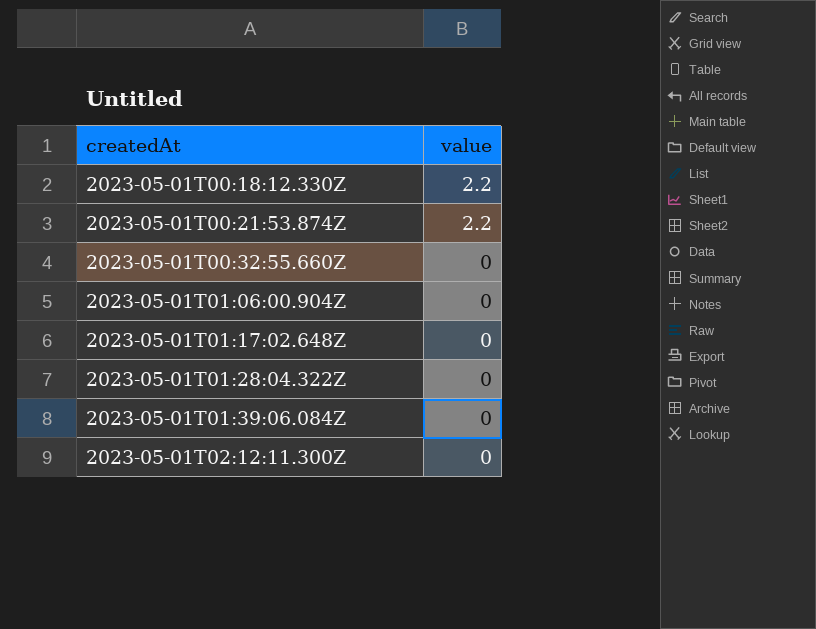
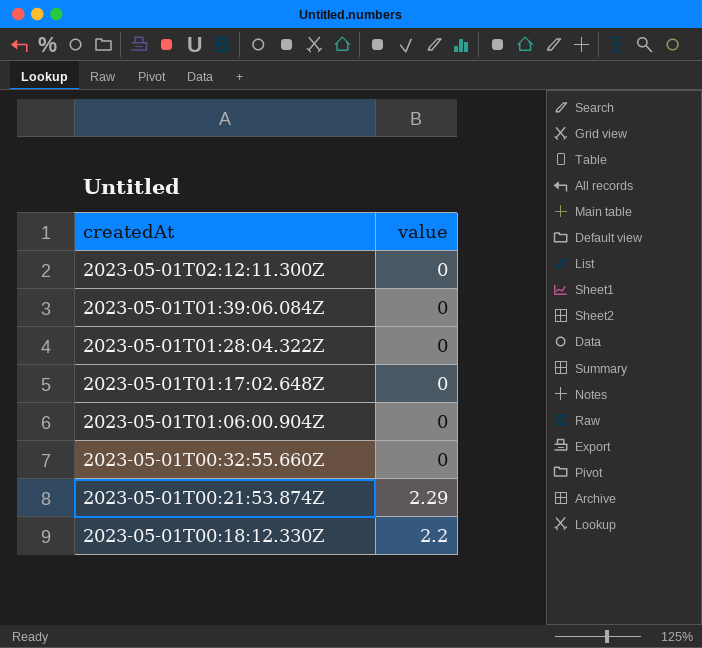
row order: createdAt ascending -> createdAt descending
2023-05-01T00:21:53.874Z | value: 2.2 -> 2.29

